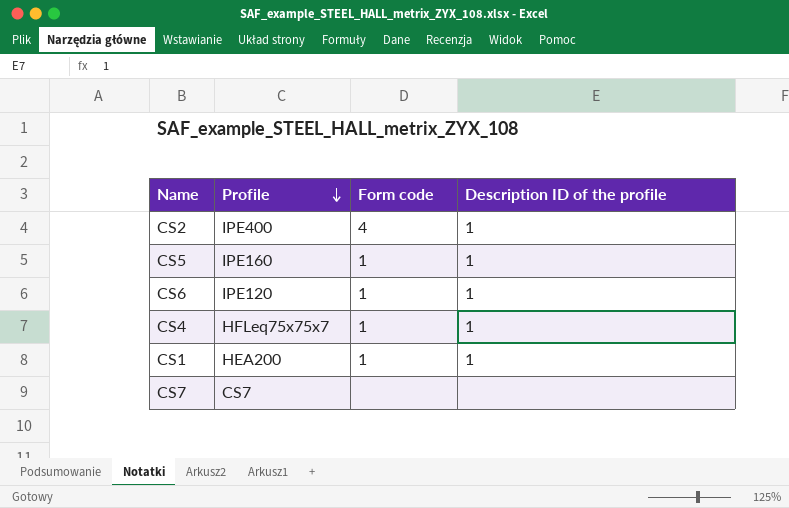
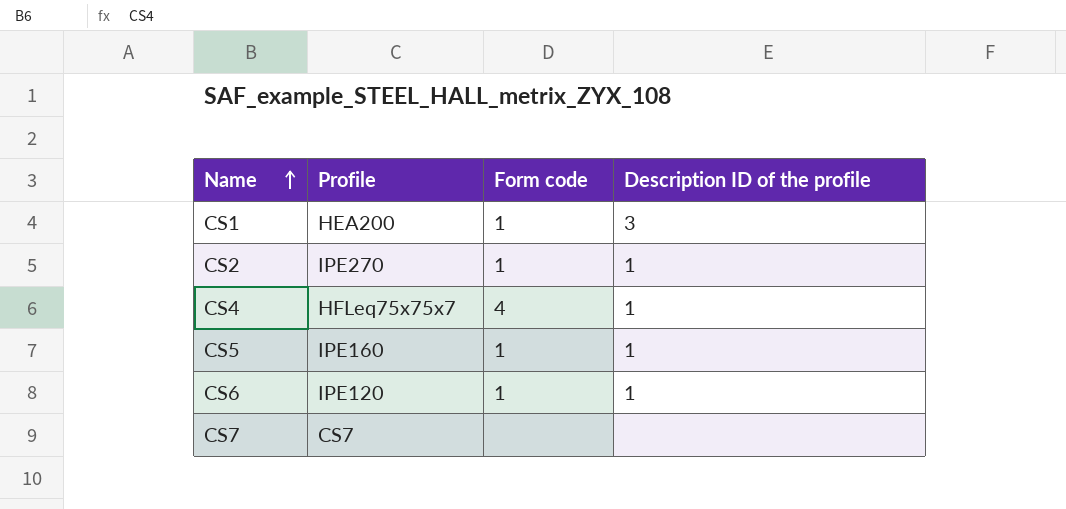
row order: Profile descending -> Name ascending
CS1 | Description ID of the profile: 1 -> 3
CS2 | Profile: IPE400 -> IPE270
CS2 | Form code: 4 -> 1
CS4 | Form code: 1 -> 4

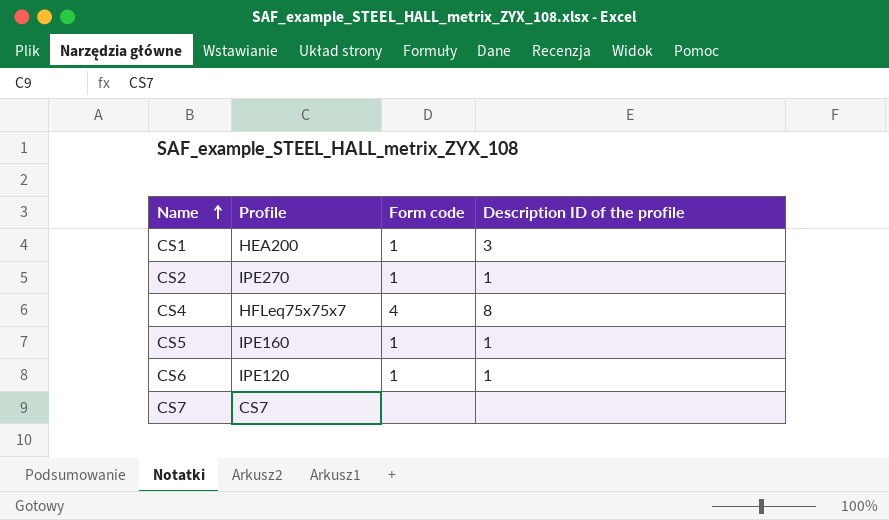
CS4 | Description ID of the profile: 1 -> 8

